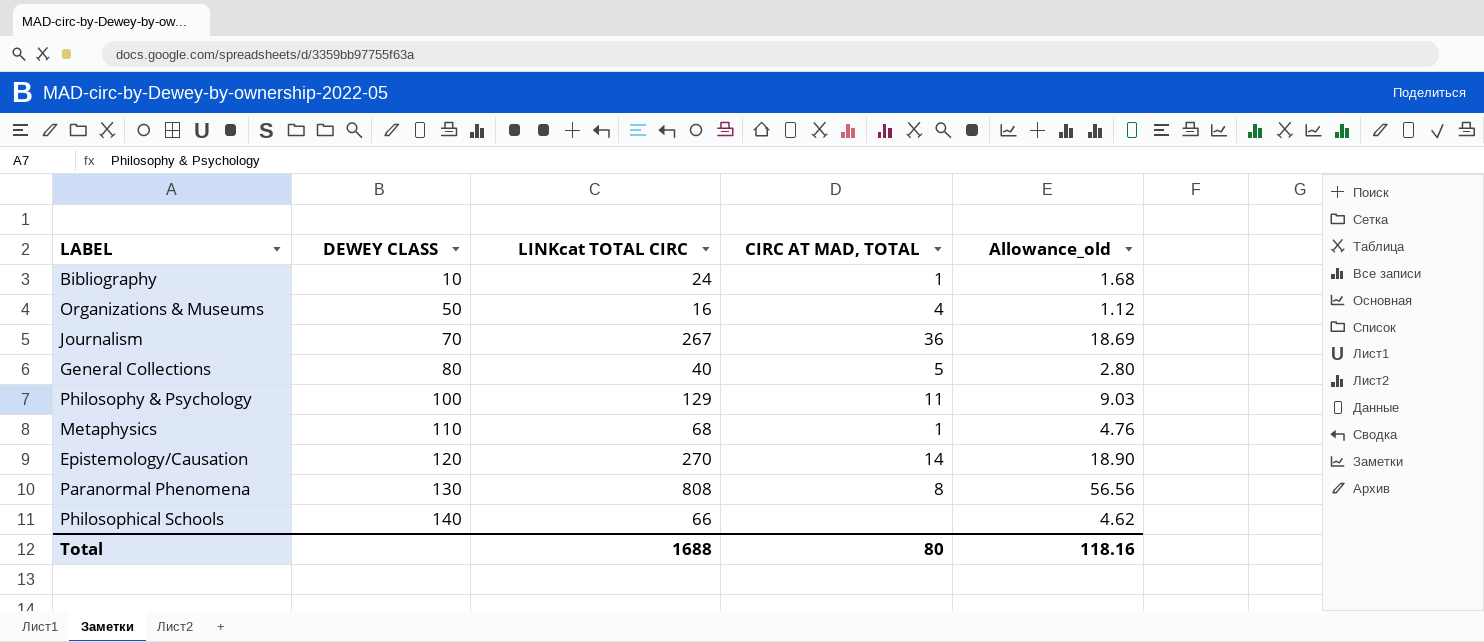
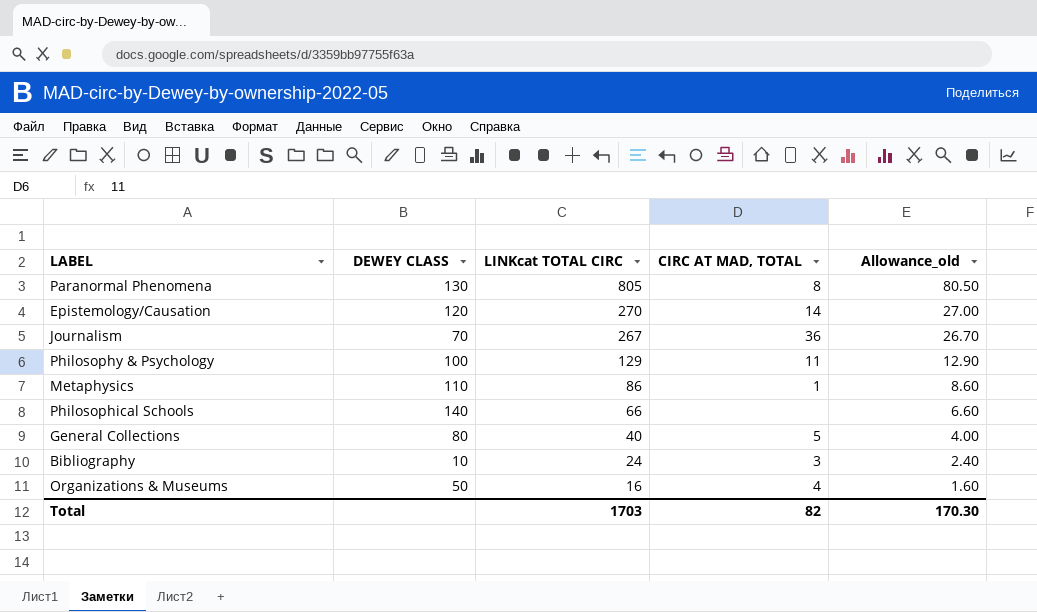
row order: DEWEY CLASS ascending -> LINKcat TOTAL CIRC descending
column Allowance_old | formula: [LINKcat TOTAL CIRC] * 0.07 -> [LINKcat TOTAL CIRC] * 0.1
Paranormal Phenomena | LINKcat TOTAL CIRC: 808 -> 805
Metaphysics | LINKcat TOTAL CIRC: 68 -> 86
Bibliography | CIRC AT MAD, TOTAL: 1 -> 3
Total | LINKcat TOTAL CIRC: 1688 -> 1703
Total | CIRC AT MAD, TOTAL: 80 -> 82
Total | Allowance_old: 118.16 -> 170.30

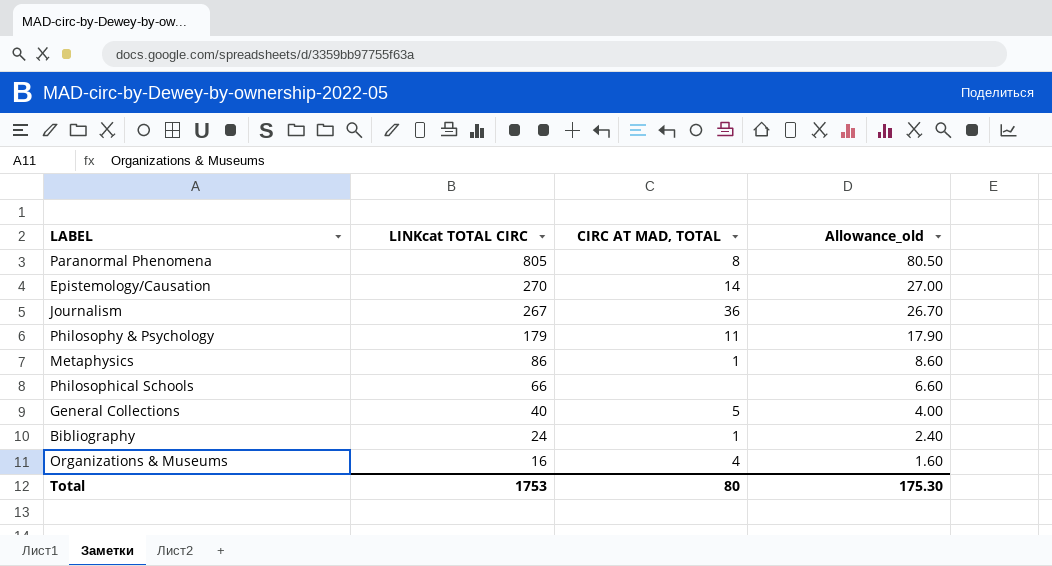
column DEWEY CLASS | position: 2 -> none
Philosophy & Psychology | LINKcat TOTAL CIRC: 129 -> 179
Philosophy & Psychology | Allowance_old: 12.90 -> 17.90
Bibliography | CIRC AT MAD, TOTAL: 3 -> 1
Total | LINKcat TOTAL CIRC: 1703 -> 1753
Total | CIRC AT MAD, TOTAL: 82 -> 80
Total | Allowance_old: 170.30 -> 175.30

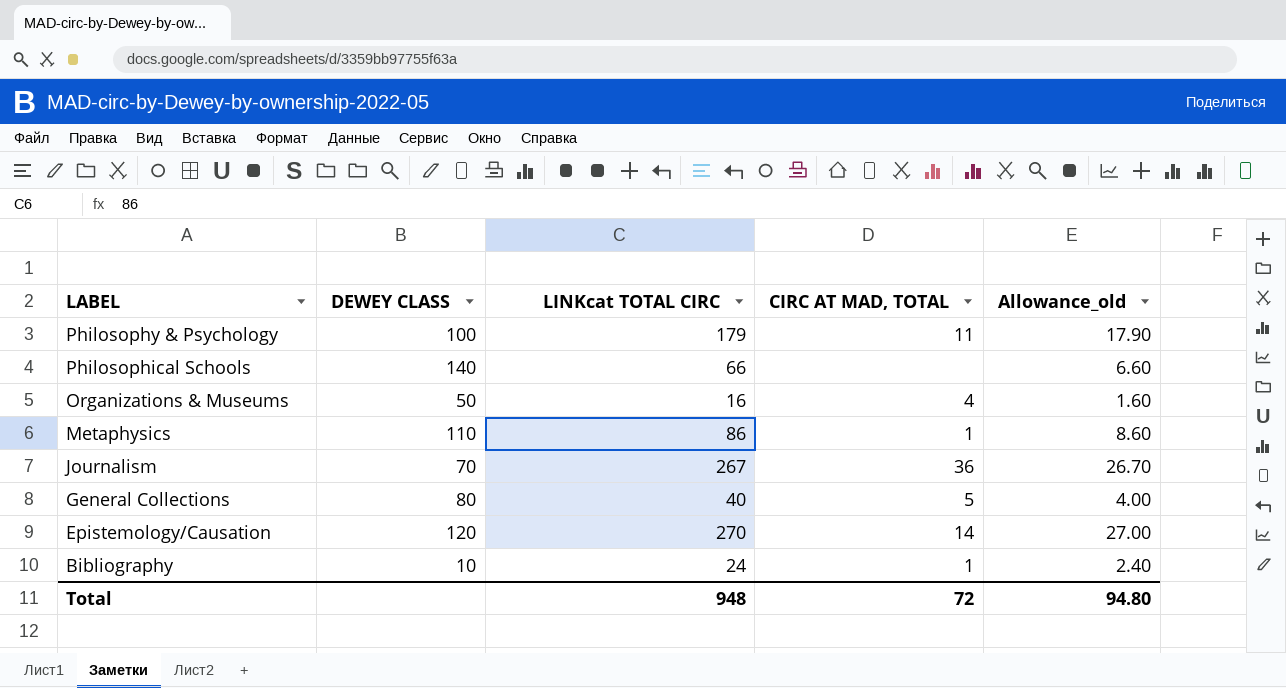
row order: LINKcat TOTAL CIRC descending -> LABEL descending
column DEWEY CLASS | position: none -> 2
row Paranormal Phenomena: 805 | 8 | 80.50 -> none
Total | LINKcat TOTAL CIRC: 1753 -> 948
Total | CIRC AT MAD, TOTAL: 80 -> 72
Total | Allowance_old: 175.30 -> 94.80

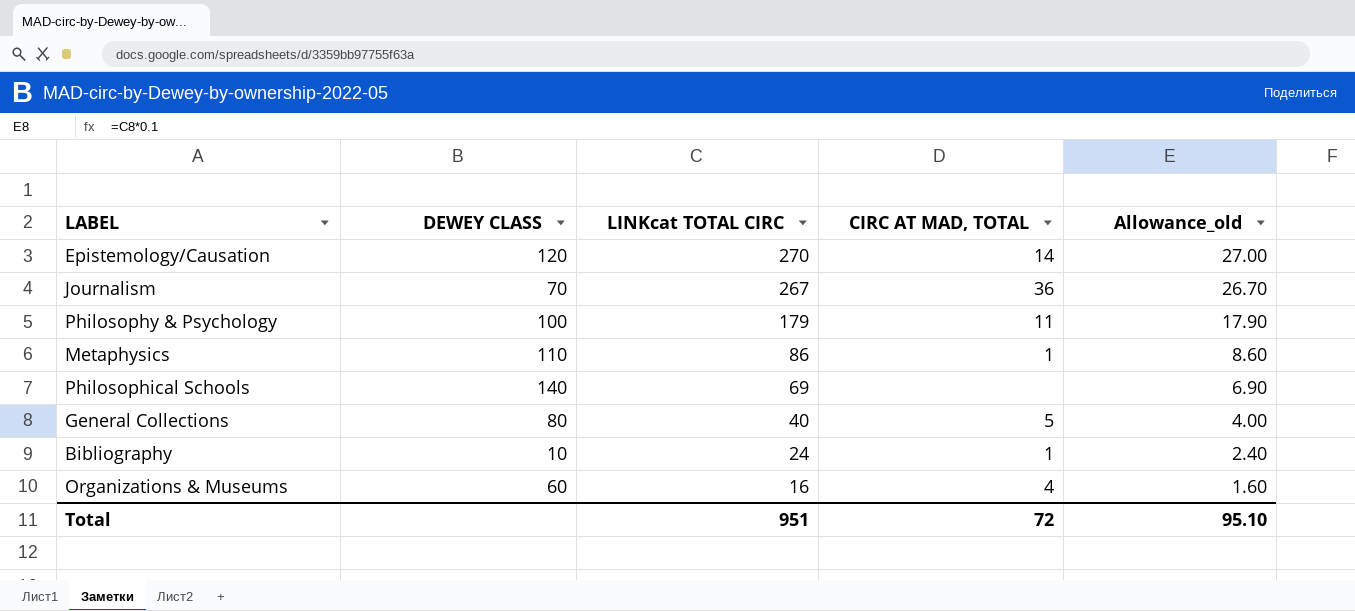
row order: LABEL descending -> LINKcat TOTAL CIRC descending
Philosophical Schools | LINKcat TOTAL CIRC: 66 -> 69
Philosophical Schools | Allowance_old: 6.60 -> 6.90
Organizations & Museums | DEWEY CLASS: 50 -> 60
Total | LINKcat TOTAL CIRC: 948 -> 951
Total | Allowance_old: 94.80 -> 95.10

